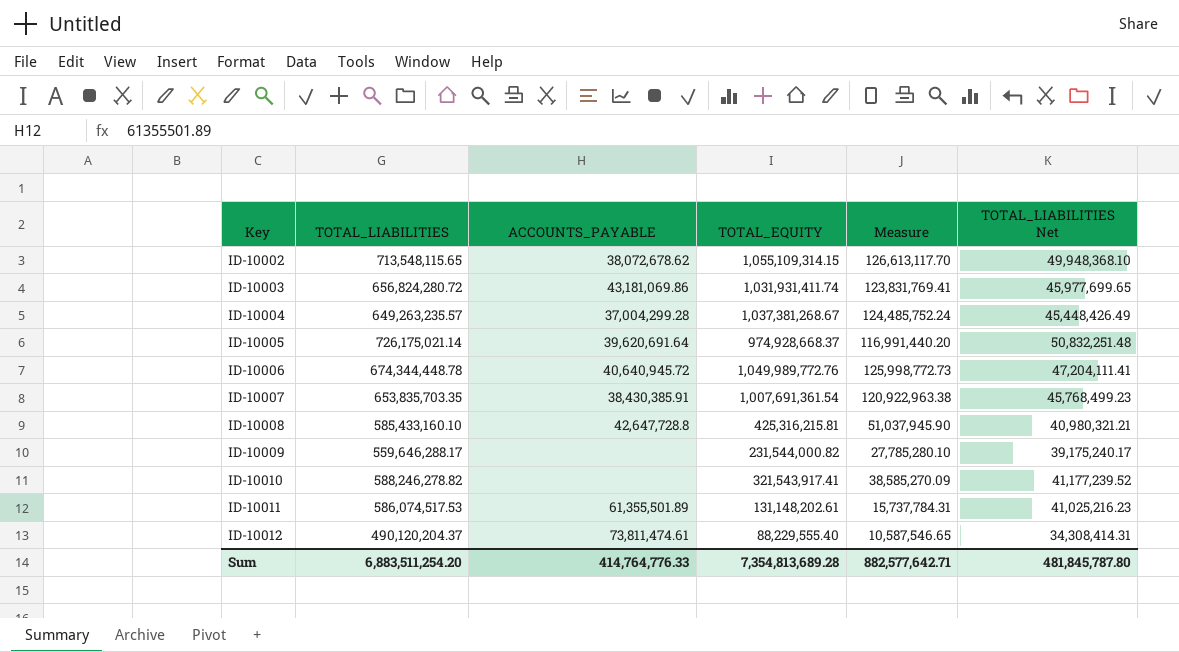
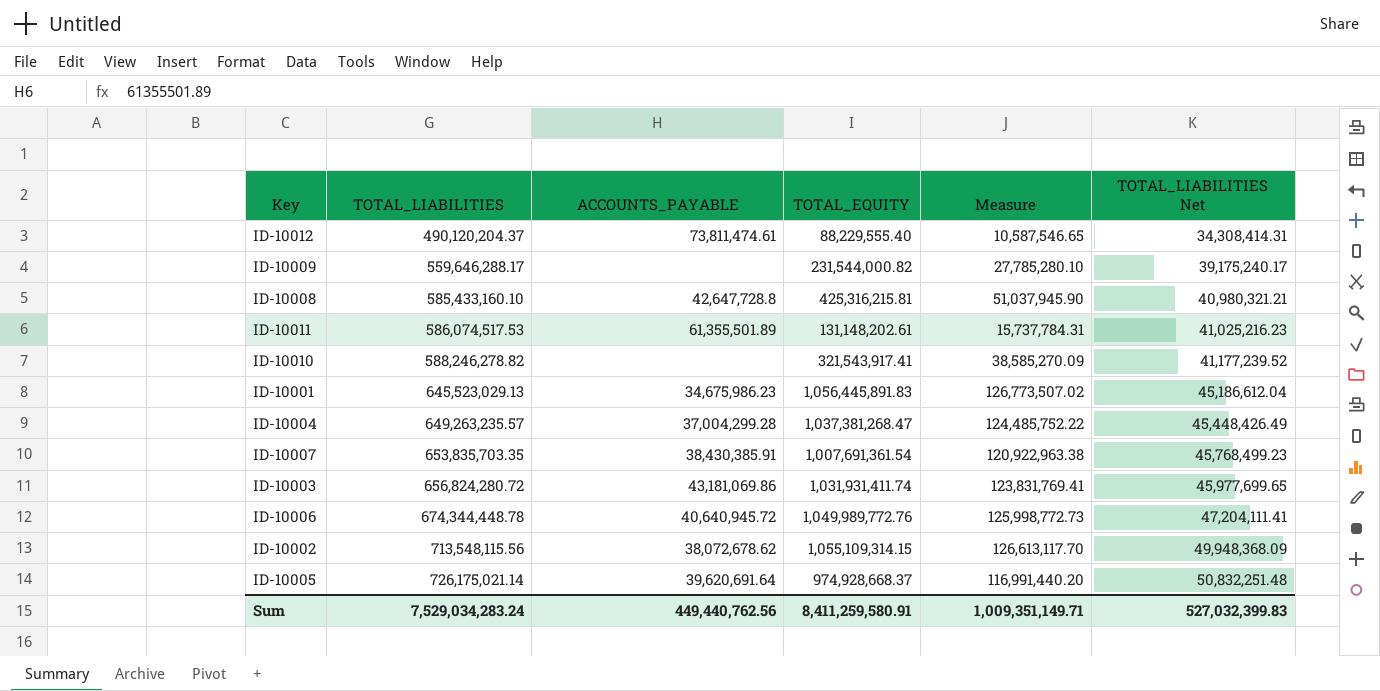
row order: Key ascending -> TOTAL_LIABILITIES ascending
row ID-10001: none -> 645,523,029.13 | 34,675,986.23 | 1,056,445,891.83 | 126,773,507.02 | 45,186,612.04
ID-10004 | TOTAL_EQUITY: 1,037,381,268.67 -> 1,037,381,268.47
ID-10004 | Measure: 124,485,752.24 -> 124,485,752.22
ID-10002 | TOTAL_LIABILITIES: 713,548,115.65 -> 713,548,115.56
ID-10002 | TOTAL_LIABILITIES Net: 49,948,368.10 -> 49,948,368.09
Sum | TOTAL_LIABILITIES: 6,883,511,254.20 -> 7,529,034,283.24
Sum | ACCOUNTS_PAYABLE: 414,764,776.33 -> 449,440,762.56
Sum | TOTAL_EQUITY: 7,354,813,689.28 -> 8,411,259,580.91
Sum | Measure: 882,577,642.71 -> 1,009,351,149.71
Sum | TOTAL_LIABILITIES Net: 481,845,787.80 -> 527,032,399.83

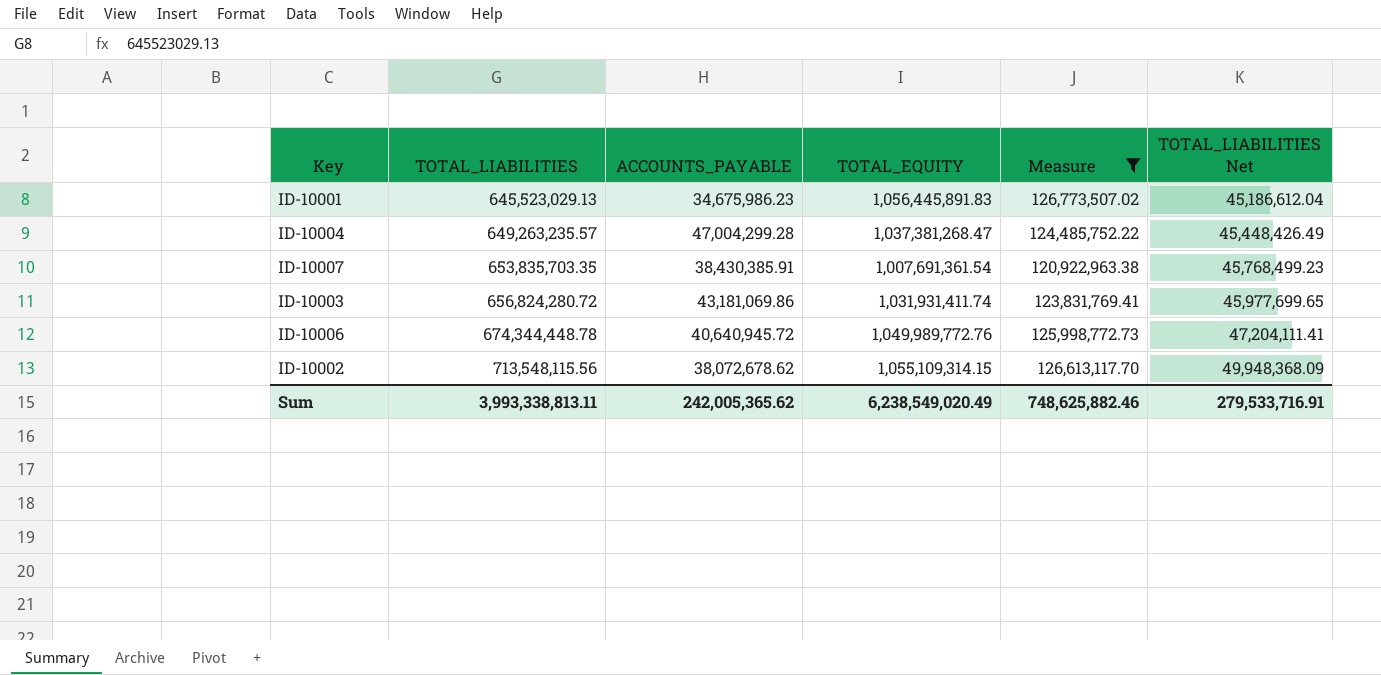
filter: none -> Measure >= 120,922,963.38
ID-10004 | ACCOUNTS_PAYABLE: 37,004,299.28 -> 47,004,299.28
Sum | TOTAL_LIABILITIES: 7,529,034,283.24 -> 3,993,338,813.11
Sum | ACCOUNTS_PAYABLE: 449,440,762.56 -> 242,005,365.62
Sum | TOTAL_EQUITY: 8,411,259,580.91 -> 6,238,549,020.49
Sum | Measure: 1,009,351,149.71 -> 748,625,882.46
Sum | TOTAL_LIABILITIES Net: 527,032,399.83 -> 279,533,716.91

